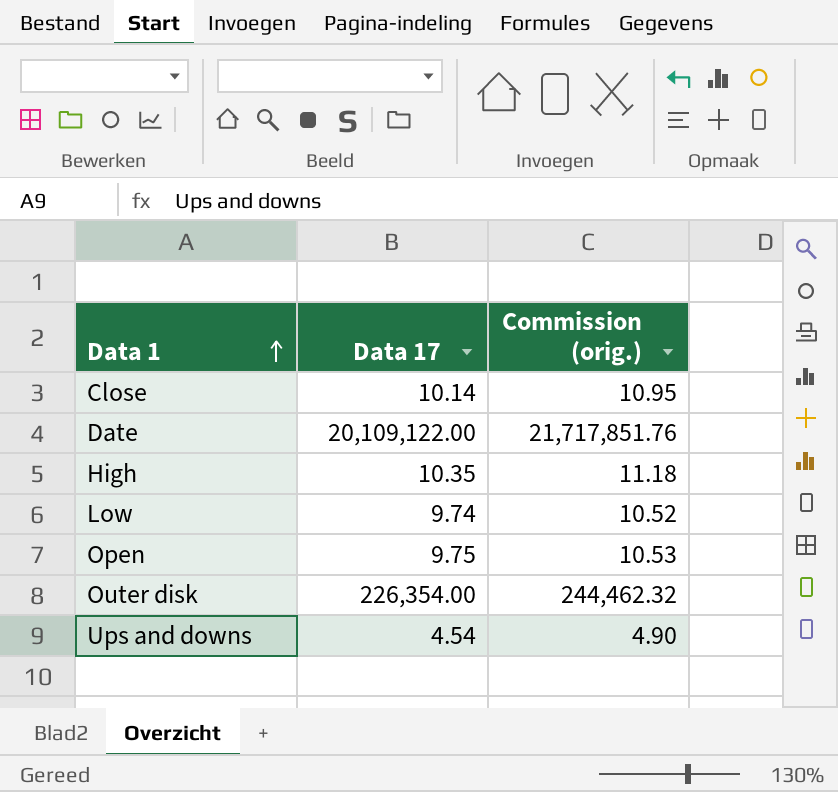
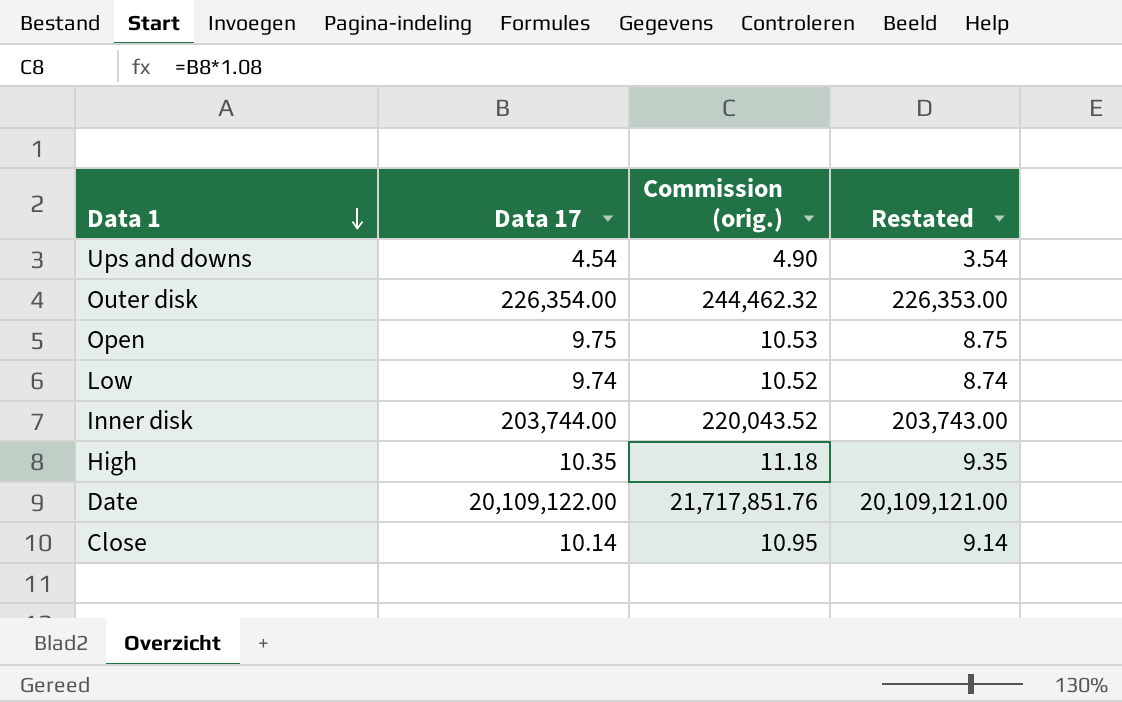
row order: Data 1 ascending -> Data 1 descending
column Restated | formula: none -> [Data 17] - 1
row Inner disk: none -> 203,744.00 | 220,043.52 | 203,743.00

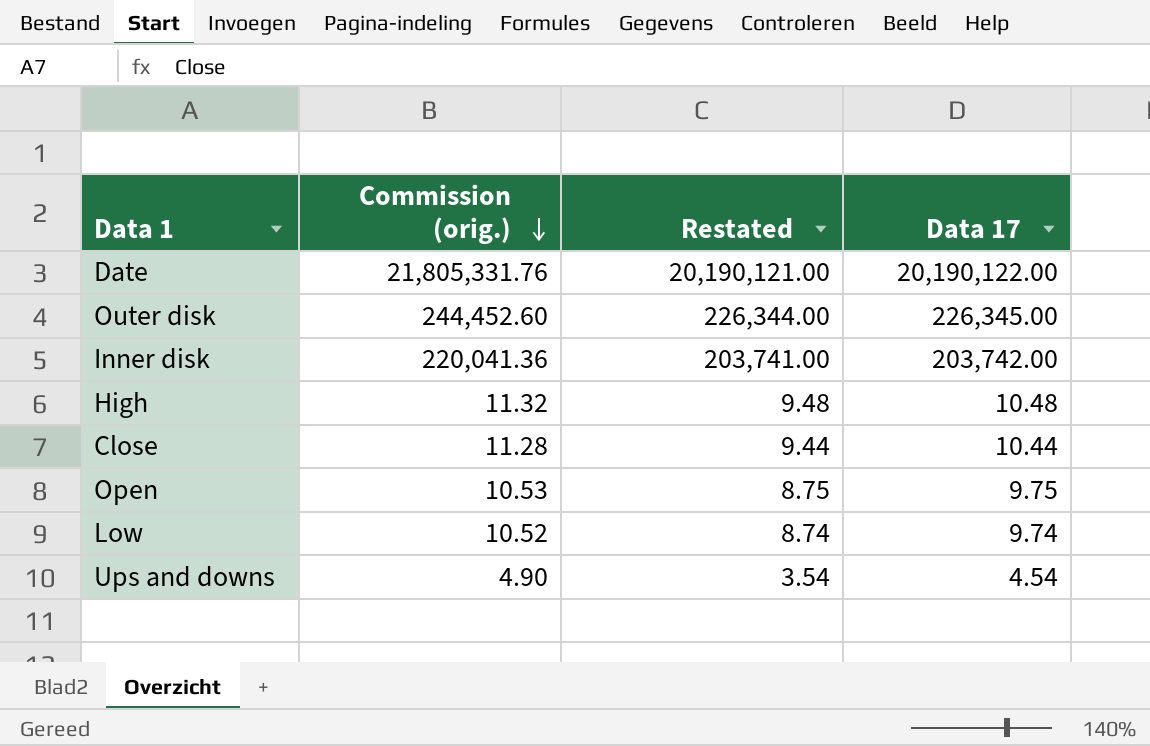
row order: Data 1 descending -> Commission (orig.) descending
column Data 17 | position: 2 -> 4
Date | Commission (orig.): 21,717,851.76 -> 21,805,331.76
Date | Restated: 20,109,121.00 -> 20,190,121.00
Date | Data 17: 20,109,122.00 -> 20,190,122.00
Outer disk | Commission (orig.): 244,462.32 -> 244,452.60
Outer disk | Restated: 226,353.00 -> 226,344.00
Outer disk | Data 17: 226,354.00 -> 226,345.00
Inner disk | Commission (orig.): 220,043.52 -> 220,041.36
Inner disk | Restated: 203,743.00 -> 203,741.00
Inner disk | Data 17: 203,744.00 -> 203,742.00
High | Commission (orig.): 11.18 -> 11.32
High | Restated: 9.35 -> 9.48
High | Data 17: 10.35 -> 10.48
Close | Commission (orig.): 10.95 -> 11.28
Close | Restated: 9.14 -> 9.44
Close | Data 17: 10.14 -> 10.44

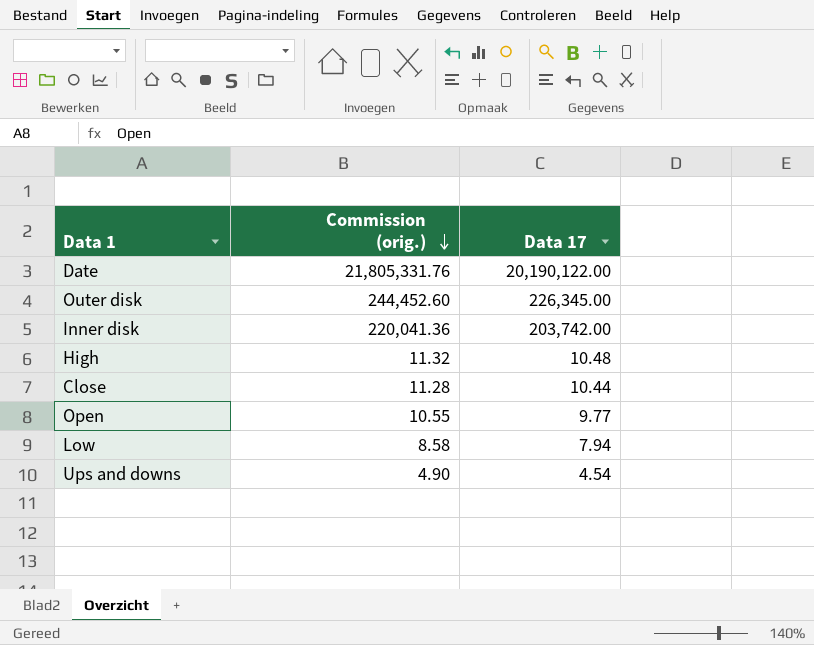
column Restated | formula: [Data 17] - 1 -> none
Open | Commission (orig.): 10.53 -> 10.55
Open | Data 17: 9.75 -> 9.77
Low | Commission (orig.): 10.52 -> 8.58
Low | Data 17: 9.74 -> 7.94

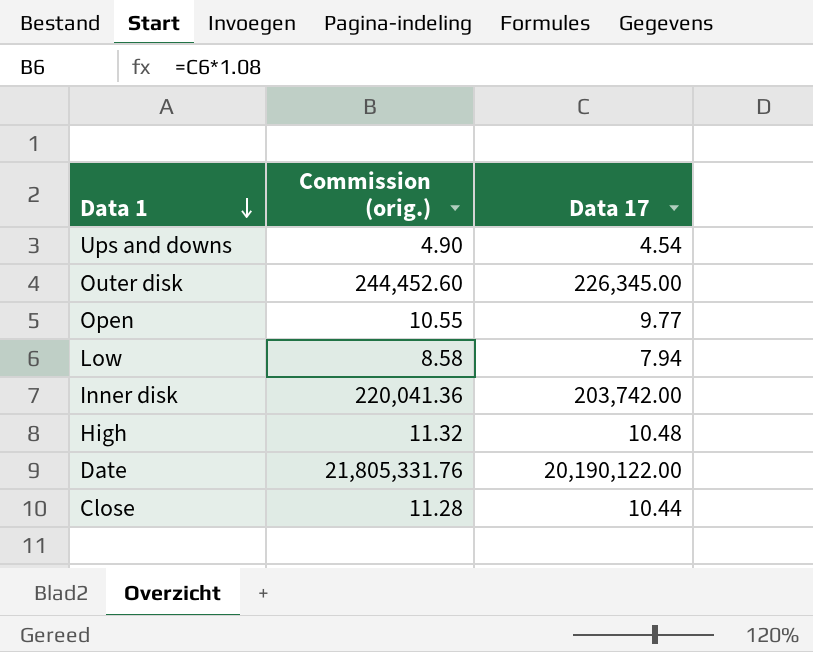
row order: Commission (orig.) descending -> Data 1 descending

